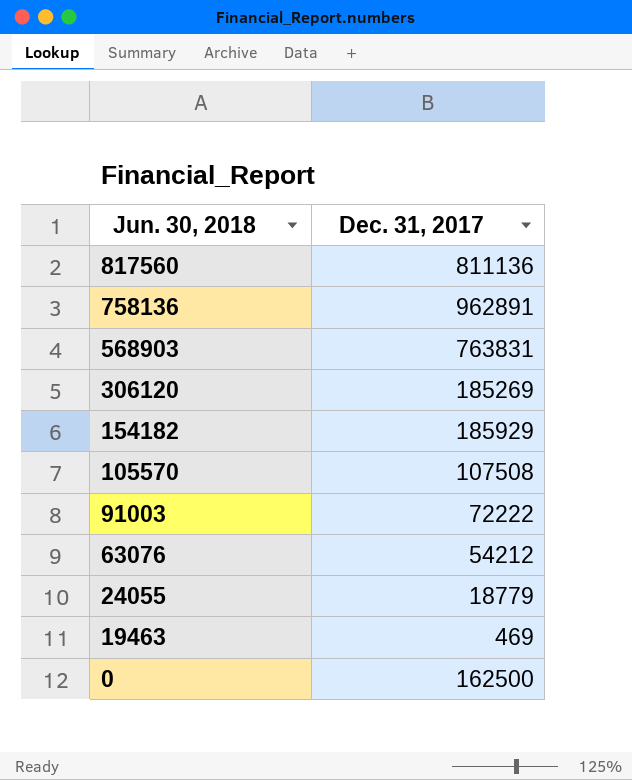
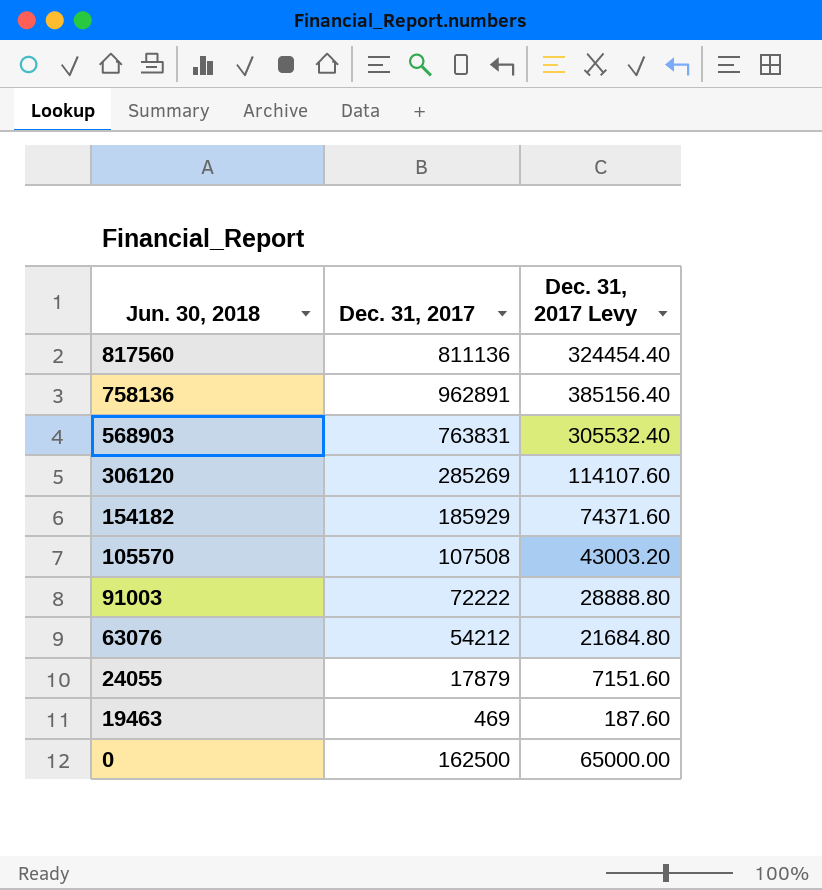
column Dec. 31, 2017 Levy | formula: none -> [Dec. 31, 2017] * 0.4
306120 | Dec. 31, 2017: 185269 -> 285269
24055 | Dec. 31, 2017: 18779 -> 17879

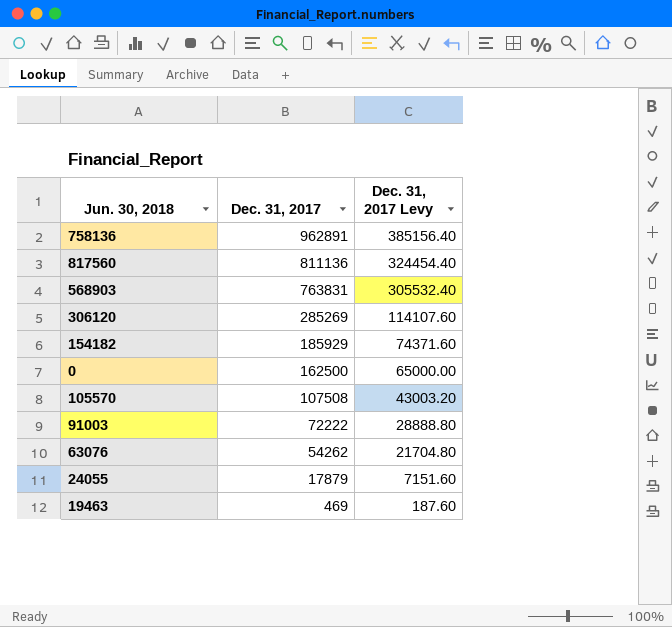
row order: Jun. 30, 2018 descending -> Dec. 31, 2017 descending
63076 | Dec. 31, 2017: 54212 -> 54262
63076 | Dec. 31, 2017 Levy: 21684.80 -> 21704.80

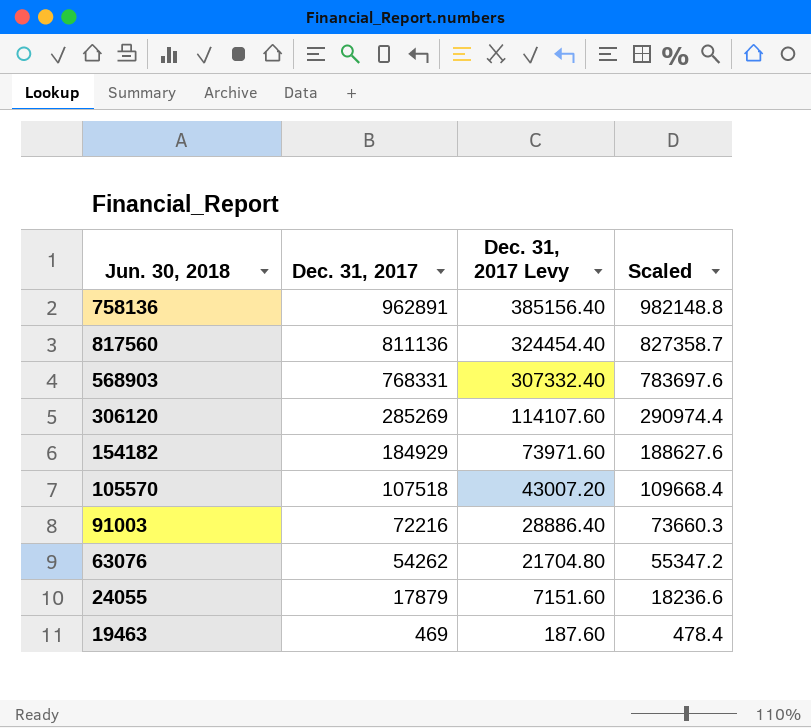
column Scaled | formula: none -> [Dec. 31, 2017] * 1.02
row 0: 162500 | 65000.00 -> none
568903 | Dec. 31, 2017: 763831 -> 768331
568903 | Dec. 31, 2017 Levy: 305532.40 -> 307332.40
154182 | Dec. 31, 2017: 185929 -> 184929
154182 | Dec. 31, 2017 Levy: 74371.60 -> 73971.60
105570 | Dec. 31, 2017: 107508 -> 107518
105570 | Dec. 31, 2017 Levy: 43003.20 -> 43007.20
91003 | Dec. 31, 2017: 72222 -> 72216
91003 | Dec. 31, 2017 Levy: 28888.80 -> 28886.40

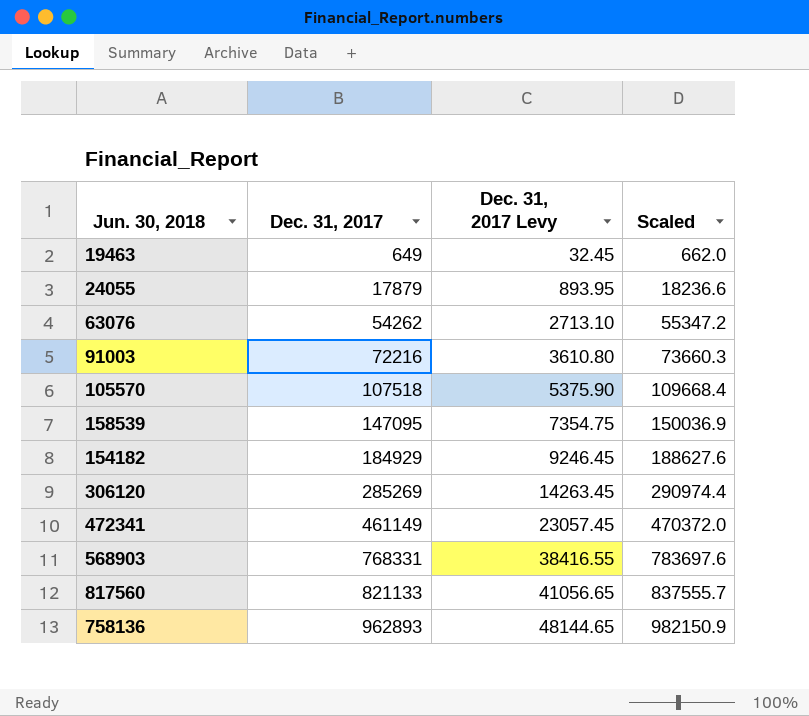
row order: Dec. 31, 2017 descending -> Dec. 31, 2017 ascending
column Dec. 31, 2017 Levy | formula: [Dec. 31, 2017] * 0.4 -> [Dec. 31, 2017] * 0.05
19463 | Dec. 31, 2017: 469 -> 649
19463 | Scaled: 478.4 -> 662.0
row 158539: none -> 147095 | 7354.75 | 150036.9
row 472341: none -> 461149 | 23057.45 | 470372.0
817560 | Dec. 31, 2017: 811136 -> 821133
817560 | Scaled: 827358.7 -> 837555.7
758136 | Dec. 31, 2017: 962891 -> 962893
758136 | Scaled: 982148.8 -> 982150.9

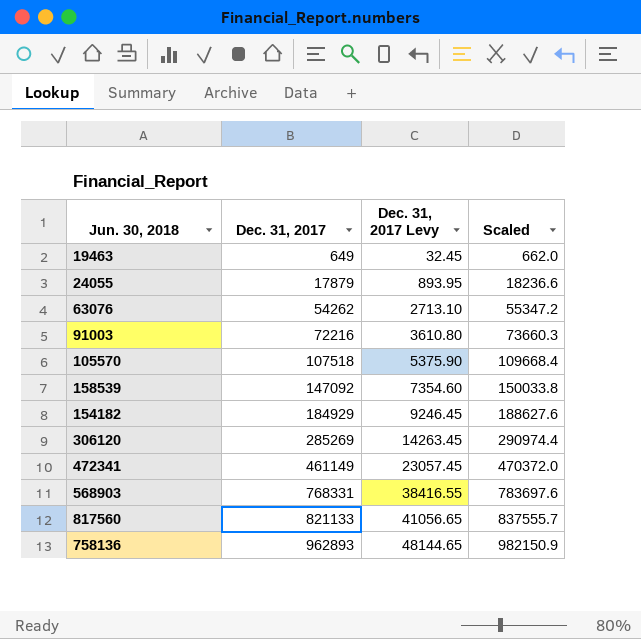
158539 | Dec. 31, 2017: 147095 -> 147092
158539 | Dec. 31, 2017 Levy: 7354.75 -> 7354.60
158539 | Scaled: 150036.9 -> 150033.8

